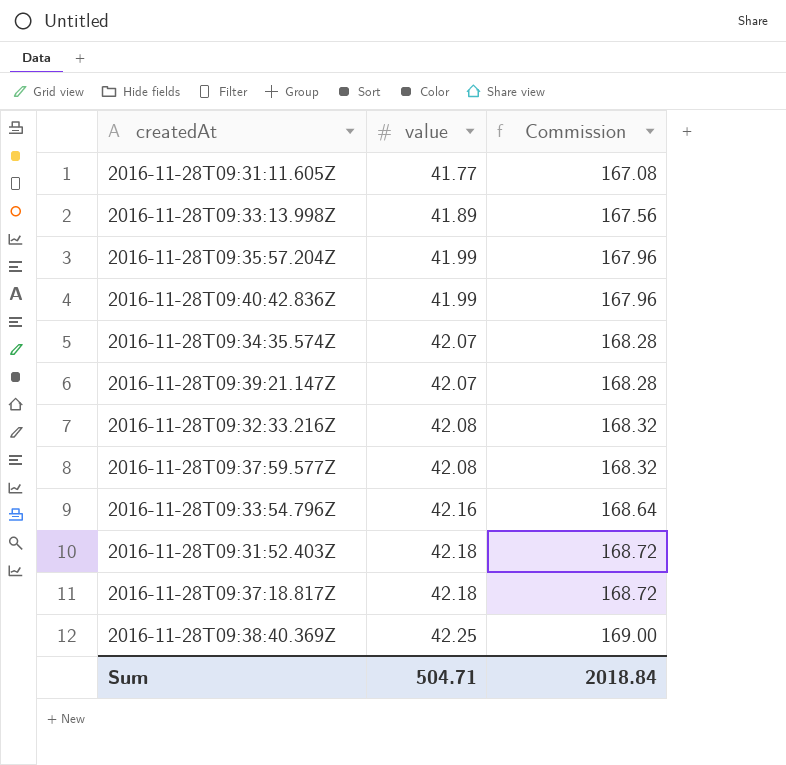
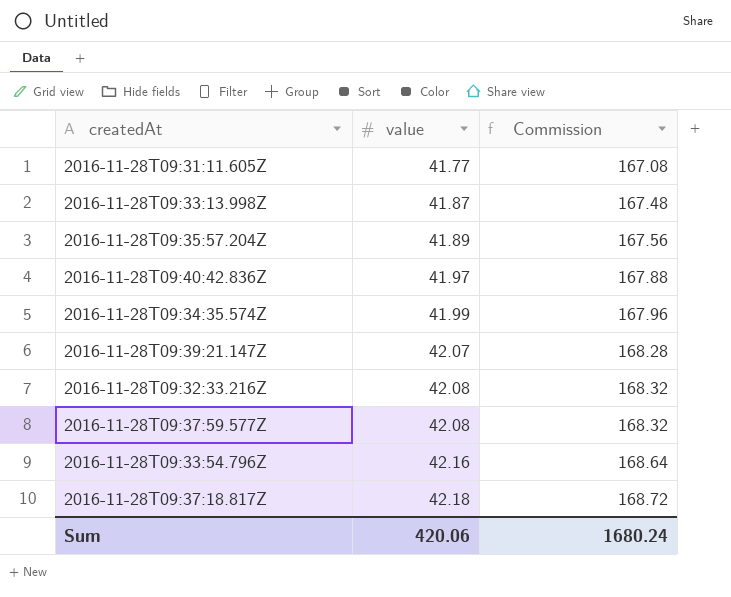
row 2016-11-28T09:31:52.403Z: 42.18 | 168.72 -> none
row 2016-11-28T09:38:40.369Z: 42.25 | 169.00 -> none
2016-11-28T09:33:13.998Z | value: 41.89 -> 41.87
2016-11-28T09:33:13.998Z | Commission: 167.56 -> 167.48
2016-11-28T09:35:57.204Z | value: 41.99 -> 41.89
2016-11-28T09:35:57.204Z | Commission: 167.96 -> 167.56
2016-11-28T09:40:42.836Z | value: 41.99 -> 41.97
2016-11-28T09:40:42.836Z | Commission: 167.96 -> 167.88
2016-11-28T09:34:35.574Z | value: 42.07 -> 41.99
2016-11-28T09:34:35.574Z | Commission: 168.28 -> 167.96
Sum | value: 504.71 -> 420.06
Sum | Commission: 2018.84 -> 1680.24

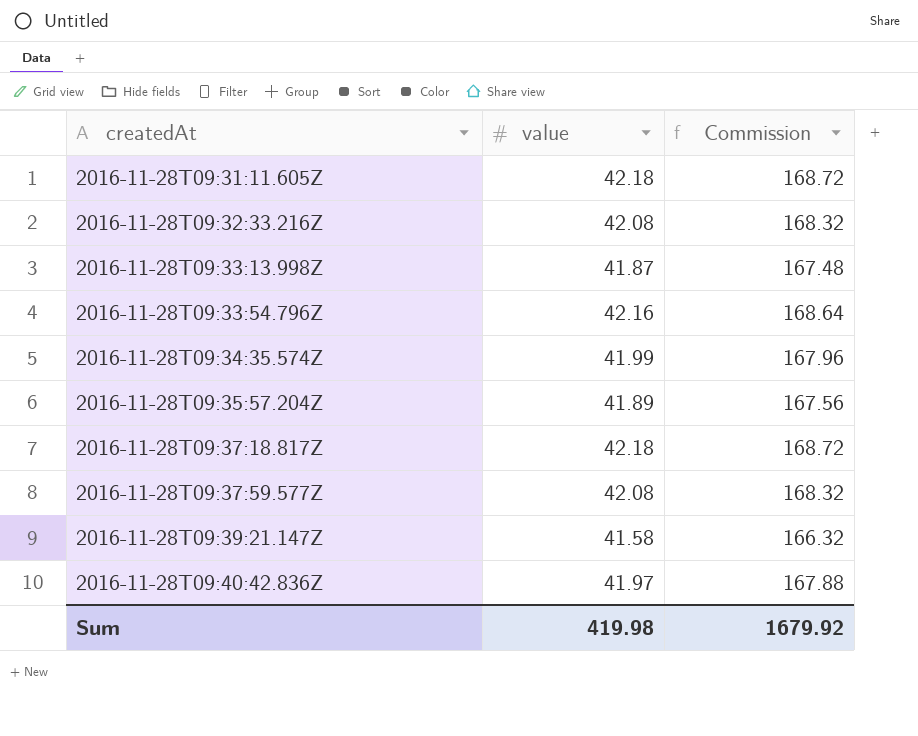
row order: value ascending -> createdAt ascending
2016-11-28T09:31:11.605Z | value: 41.77 -> 42.18
2016-11-28T09:31:11.605Z | Commission: 167.08 -> 168.72
2016-11-28T09:39:21.147Z | value: 42.07 -> 41.58
2016-11-28T09:39:21.147Z | Commission: 168.28 -> 166.32
Sum | value: 420.06 -> 419.98
Sum | Commission: 1680.24 -> 1679.92

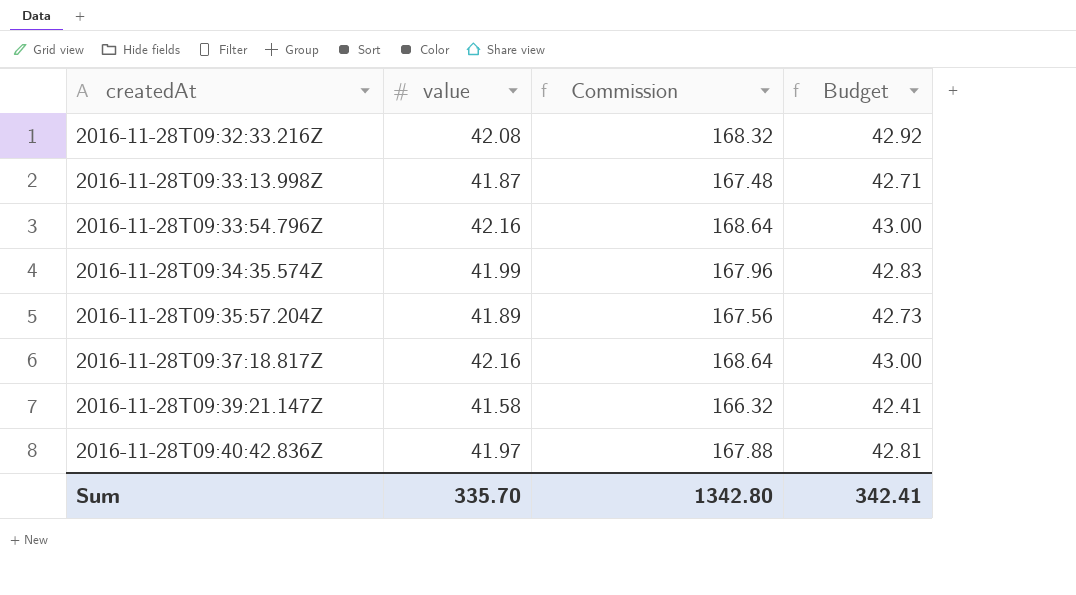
column Budget | formula: none -> [value] * 1.02
row 2016-11-28T09:31:11.605Z: 42.18 | 168.72 -> none
row 2016-11-28T09:37:59.577Z: 42.08 | 168.32 -> none
2016-11-28T09:37:18.817Z | value: 42.18 -> 42.16
2016-11-28T09:37:18.817Z | Commission: 168.72 -> 168.64
Sum | value: 419.98 -> 335.70
Sum | Commission: 1679.92 -> 1342.80

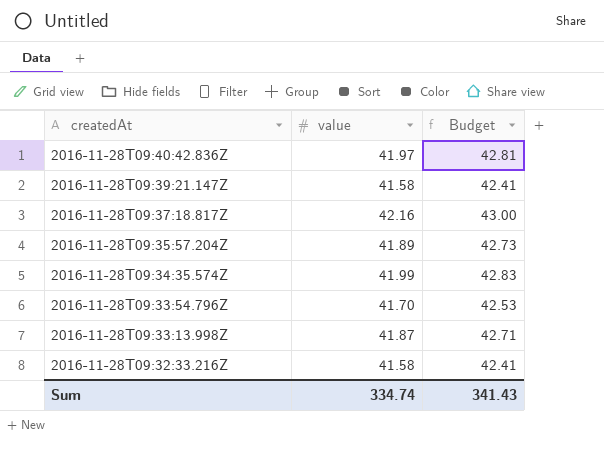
row order: createdAt ascending -> createdAt descending
column Commission | formula: [value] * 4 -> none
2016-11-28T09:33:54.796Z | value: 42.16 -> 41.70
2016-11-28T09:33:54.796Z | Budget: 43.00 -> 42.53
2016-11-28T09:32:33.216Z | value: 42.08 -> 41.58
2016-11-28T09:32:33.216Z | Budget: 42.92 -> 42.41
Sum | value: 335.70 -> 334.74
Sum | Budget: 342.41 -> 341.43

